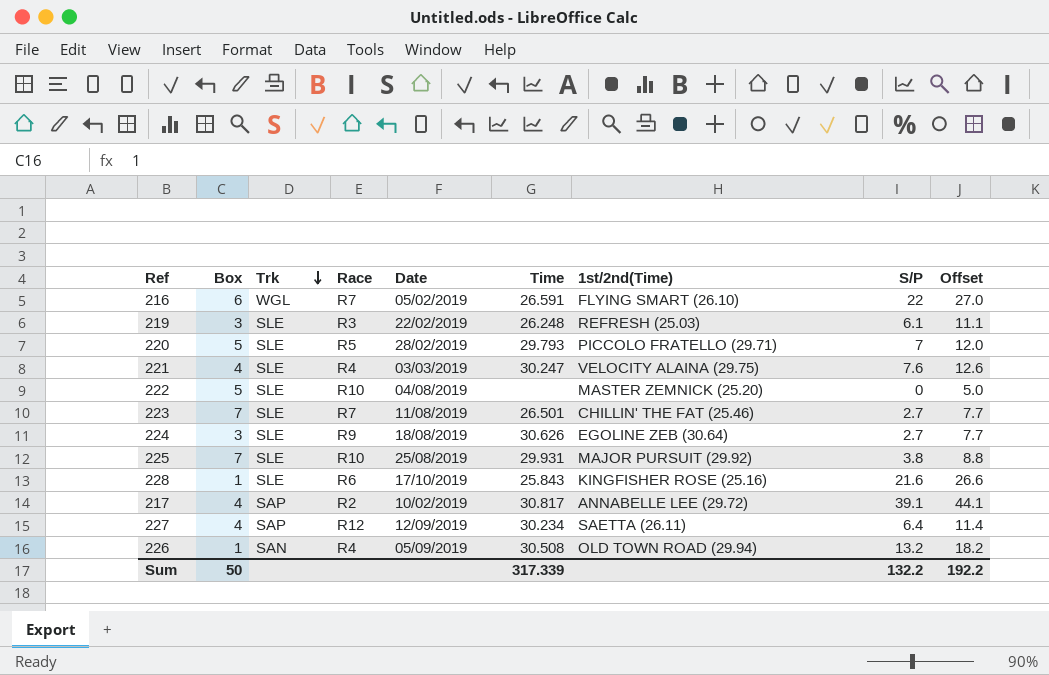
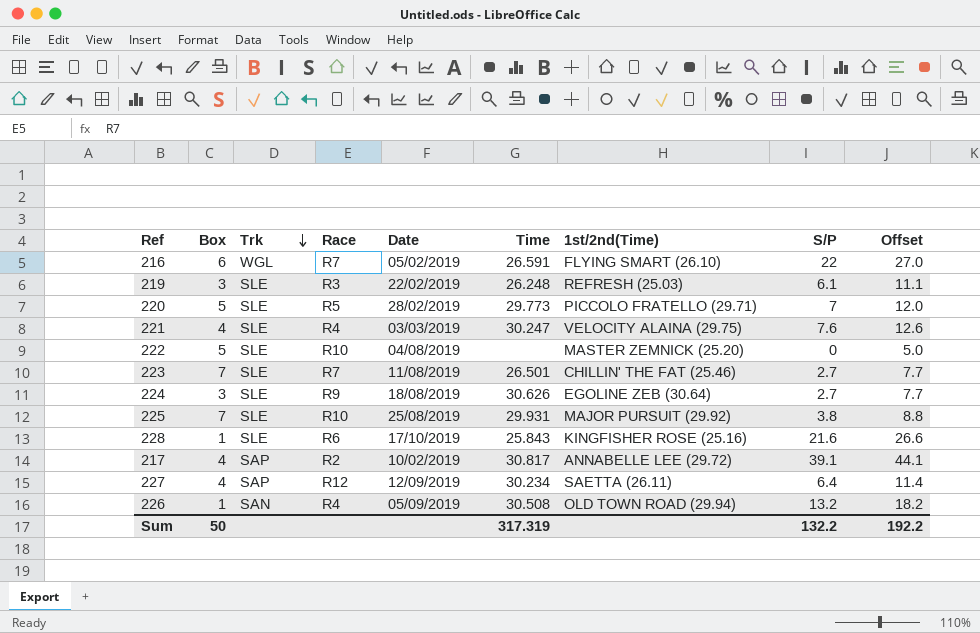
220 | Time: 29.793 -> 29.773
Sum | Time: 317.339 -> 317.319

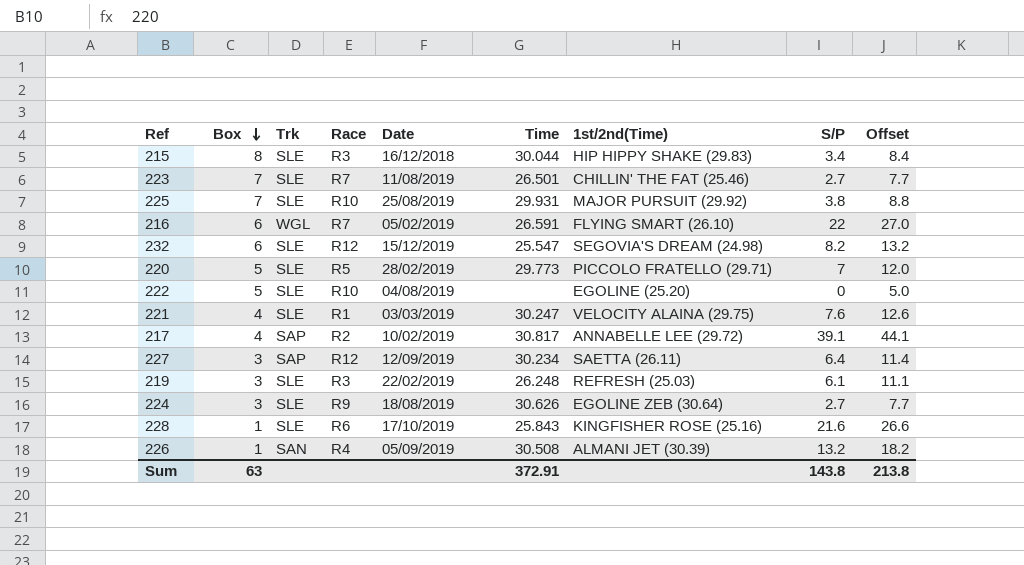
row order: Trk descending -> Box descending
row 215: none -> 8 | SLE | R3 | 16/12/2018 | 30.044 | HIP HIPPY SHAKE (29.83) | 3.4 | 8.4
row 232: none -> 6 | SLE | R12 | 15/12/2019 | 25.547 | SEGOVIA'S DREAM (24.98) | 8.2 | 13.2
222 | 1st/2nd(Time): MASTER ZEMNICK (25.20) -> EGOLINE (25.20)
221 | Race: R4 -> R1
227 | Box: 4 -> 3
226 | 1st/2nd(Time): OLD TOWN ROAD (29.94) -> ALMANI JET (30.39)
Sum | Box: 50 -> 63
Sum | Time: 317.319 -> 372.91
Sum | S/P: 132.2 -> 143.8
Sum | Offset: 192.2 -> 213.8

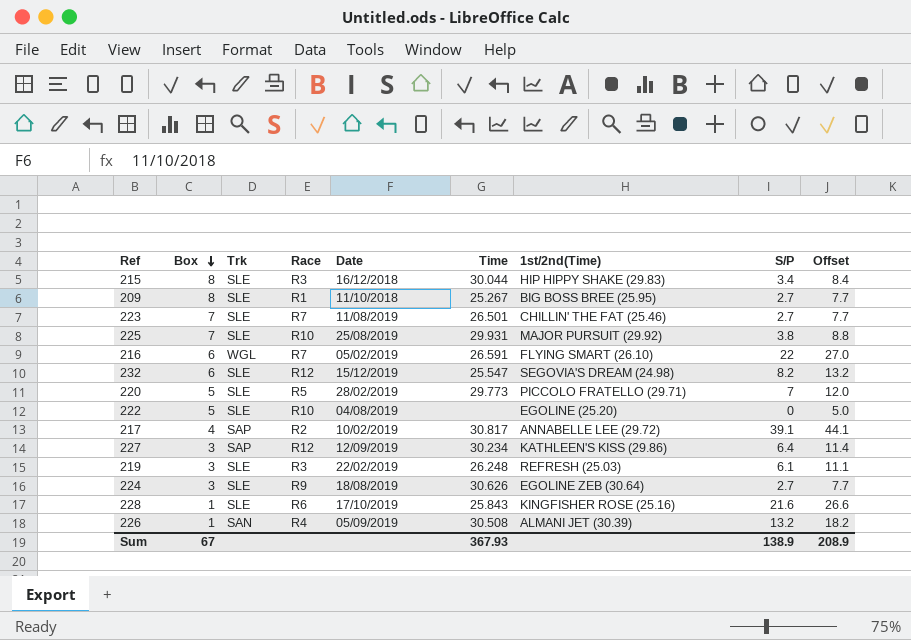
row 221: 4 | SLE | R1 | 03/03/2019 | 30.247 | VELOCITY ALAINA (29.75) | 7.6 | 12.6 -> none
row 209: none -> 8 | SLE | R1 | 11/10/2018 | 25.267 | BIG BOSS BREE (25.95) | 2.7 | 7.7
227 | 1st/2nd(Time): SAETTA (26.11) -> KATHLEEN'S KISS (29.86)
Sum | Box: 63 -> 67
Sum | Time: 372.91 -> 367.93
Sum | S/P: 143.8 -> 138.9
Sum | Offset: 213.8 -> 208.9

